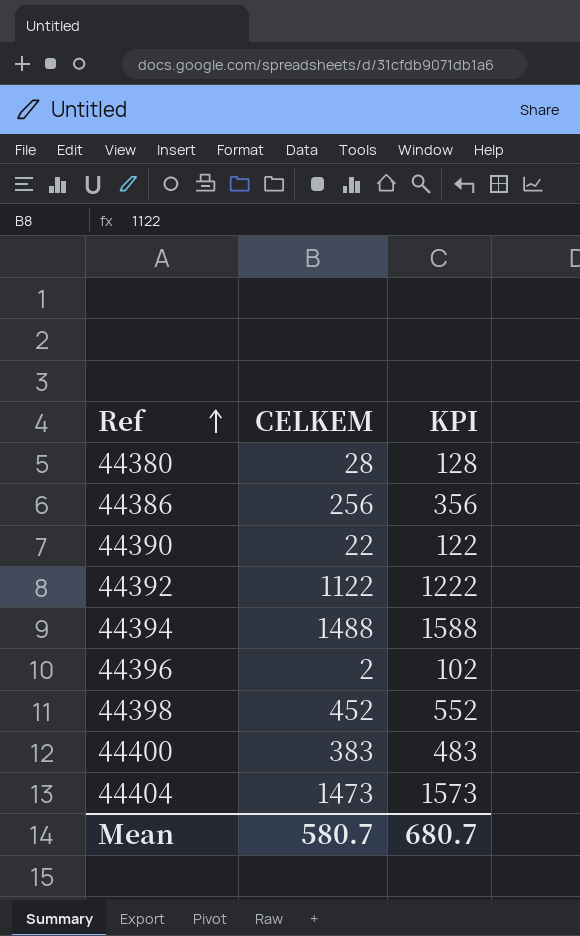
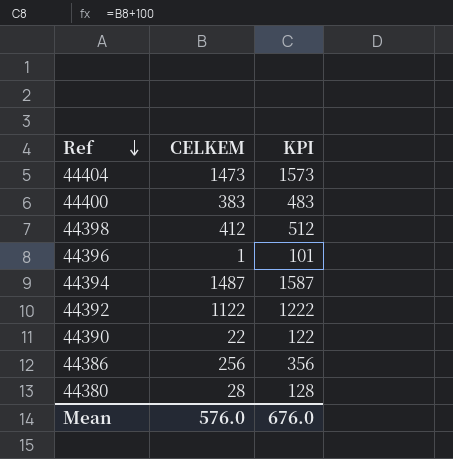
row order: Ref ascending -> Ref descending
44398 | CELKEM: 452 -> 412
44398 | KPI: 552 -> 512
44396 | CELKEM: 2 -> 1
44396 | KPI: 102 -> 101
44394 | CELKEM: 1488 -> 1487
44394 | KPI: 1588 -> 1587
Mean | CELKEM: 580.7 -> 576.0
Mean | KPI: 680.7 -> 676.0

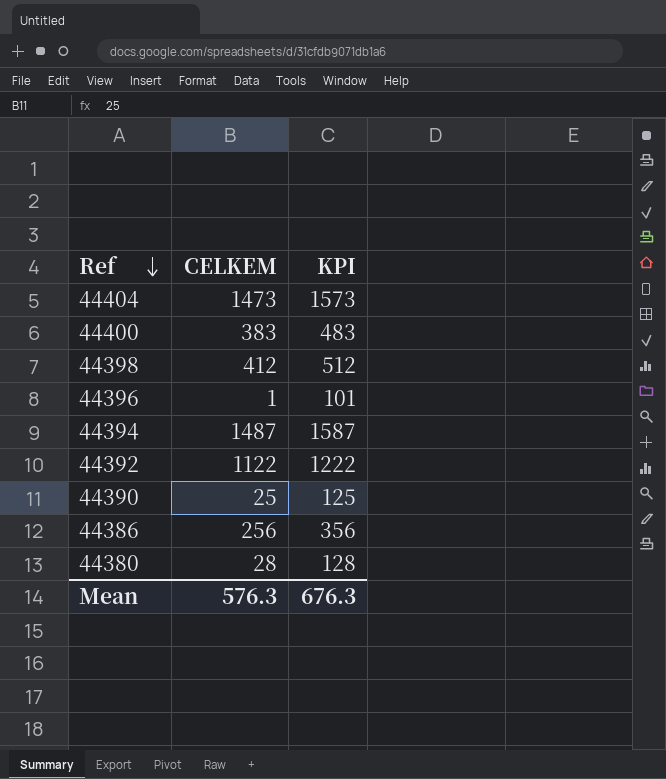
44390 | CELKEM: 22 -> 25
44390 | KPI: 122 -> 125
Mean | CELKEM: 576.0 -> 576.3
Mean | KPI: 676.0 -> 676.3

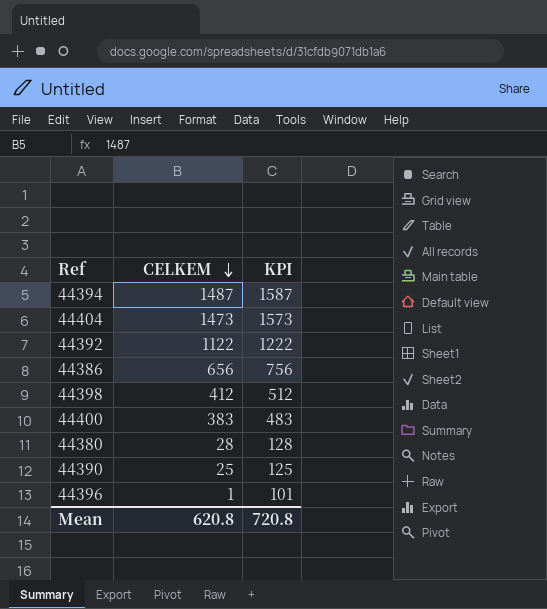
row order: Ref descending -> CELKEM descending
44386 | CELKEM: 256 -> 656
44386 | KPI: 356 -> 756
Mean | CELKEM: 576.3 -> 620.8
Mean | KPI: 676.3 -> 720.8

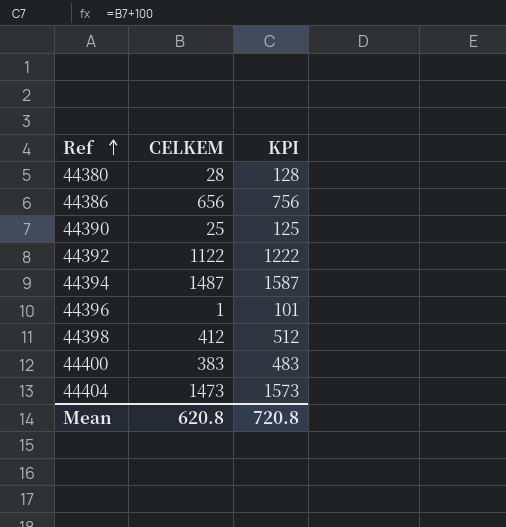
row order: CELKEM descending -> Ref ascending

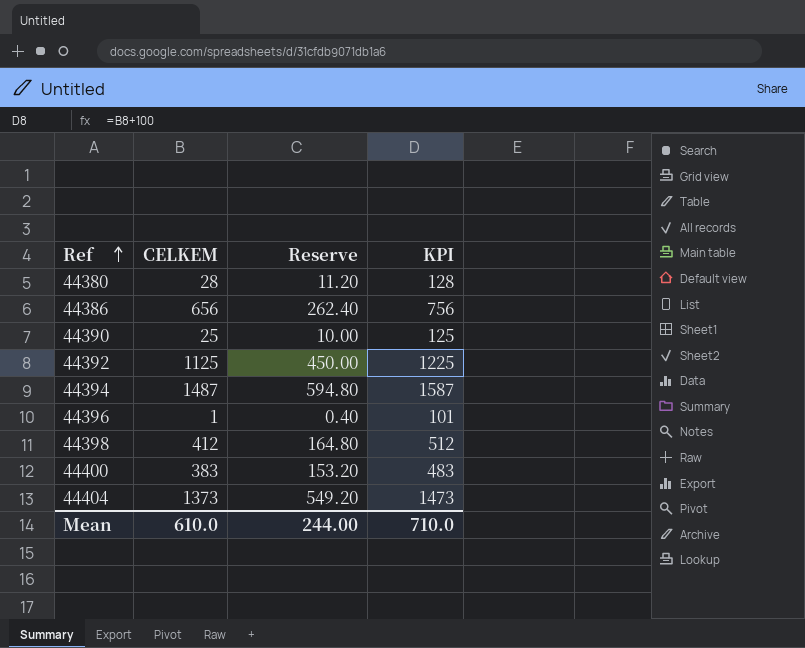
column Reserve | formula: none -> [CELKEM] * 0.4
44392 | CELKEM: 1122 -> 1125
44392 | KPI: 1222 -> 1225
44404 | CELKEM: 1473 -> 1373
44404 | KPI: 1573 -> 1473
Mean | CELKEM: 620.8 -> 610.0
Mean | KPI: 720.8 -> 710.0

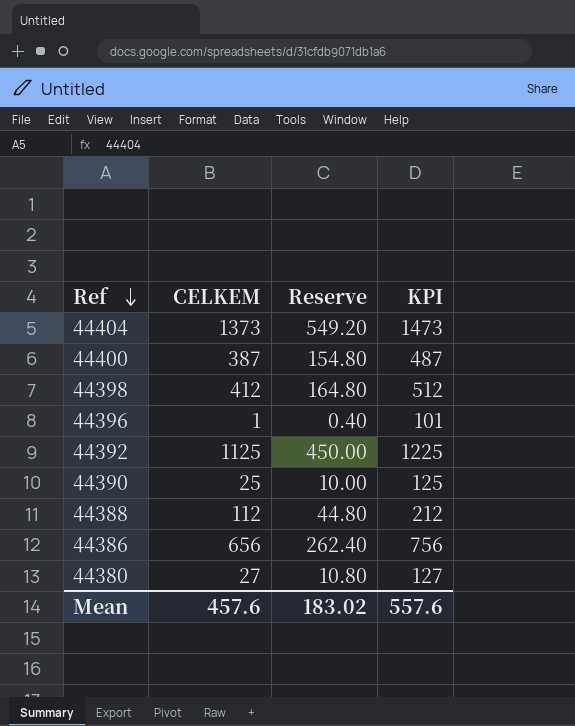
row order: Ref ascending -> Ref descending
row 44394: 1487 | 594.80 | 1587 -> none
44400 | CELKEM: 383 -> 387
44400 | Reserve: 153.20 -> 154.80
44400 | KPI: 483 -> 487
row 44388: none -> 112 | 44.80 | 212
44380 | CELKEM: 28 -> 27
44380 | Reserve: 11.20 -> 10.80
44380 | KPI: 128 -> 127
Mean | CELKEM: 610.0 -> 457.6
Mean | Reserve: 244.00 -> 183.02
Mean | KPI: 710.0 -> 557.6

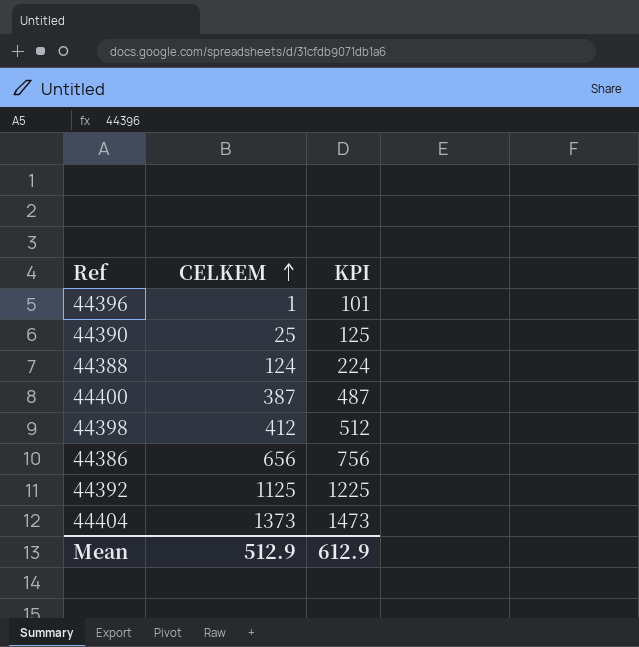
row order: Ref descending -> CELKEM ascending
column Reserve | formula: [CELKEM] * 0.4 -> none
row 44380: 27 | 10.80 | 127 -> none
44388 | CELKEM: 112 -> 124
44388 | KPI: 212 -> 224
Mean | CELKEM: 457.6 -> 512.9
Mean | KPI: 557.6 -> 612.9

